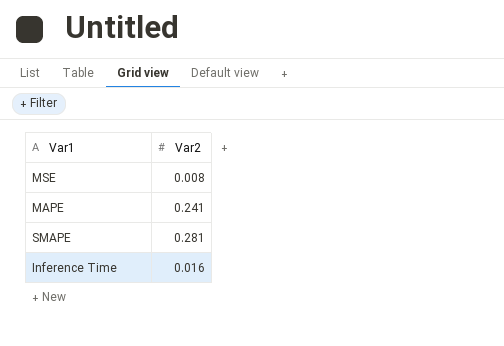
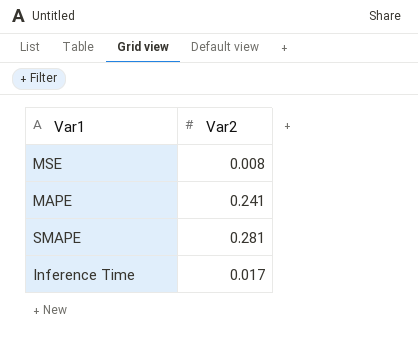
Inference Time | Var2: 0.016 -> 0.017

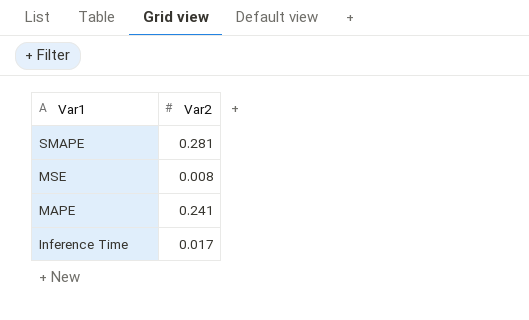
row order: none -> Var1 descending

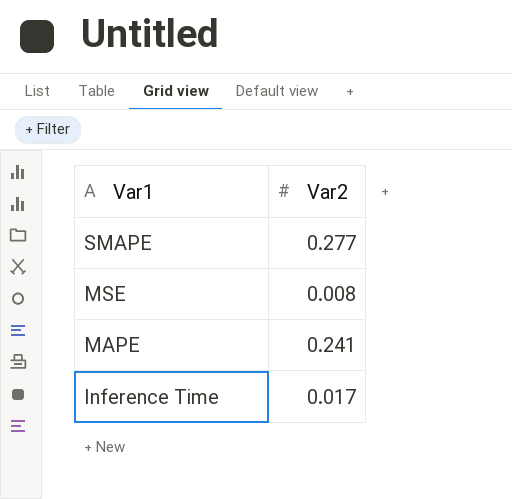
SMAPE | Var2: 0.281 -> 0.277

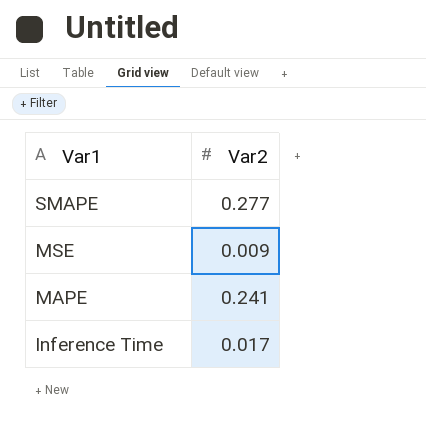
MSE | Var2: 0.008 -> 0.009

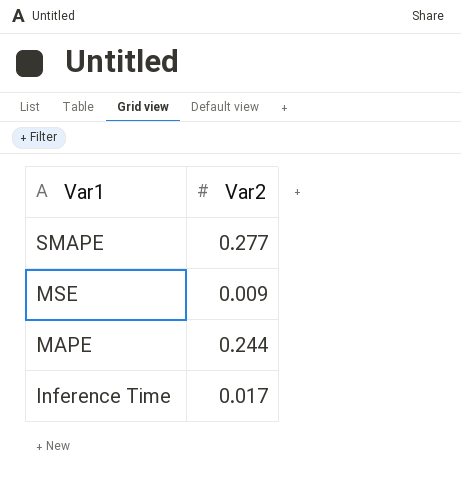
MAPE | Var2: 0.241 -> 0.244

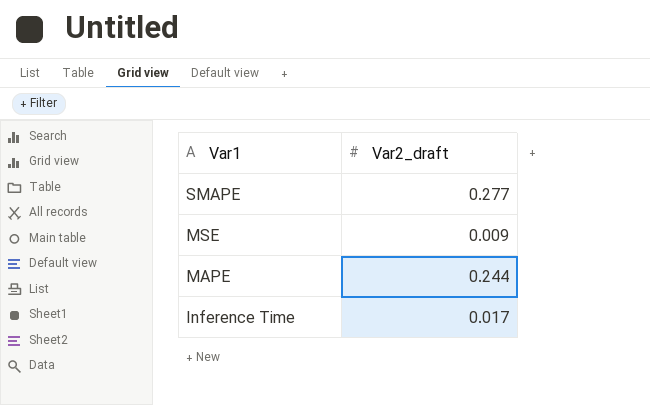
column name: Var2 -> Var2_draft

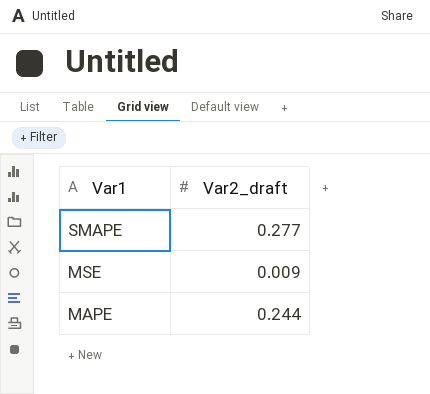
row Inference Time: 0.017 -> none

